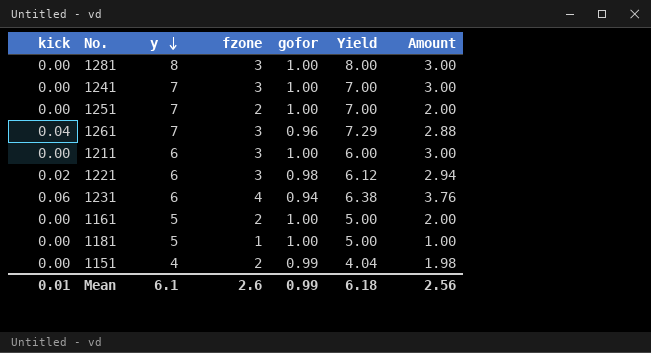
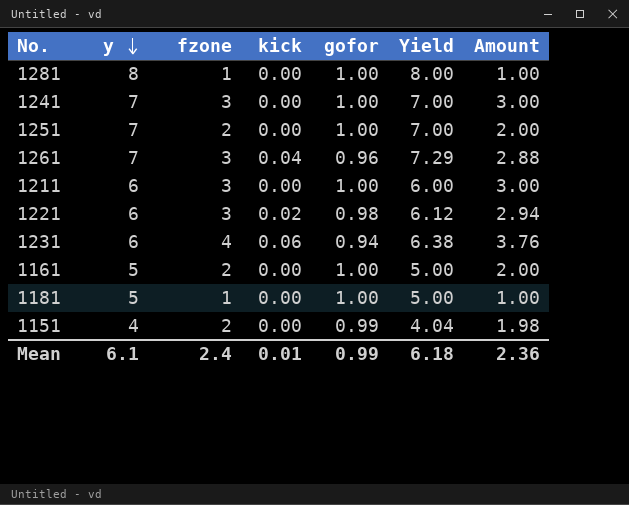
column kick | position: 1 -> 4
1281 | fzone: 3 -> 1
1281 | Amount: 3.00 -> 1.00
Mean | fzone: 2.6 -> 2.4
Mean | Amount: 2.56 -> 2.36

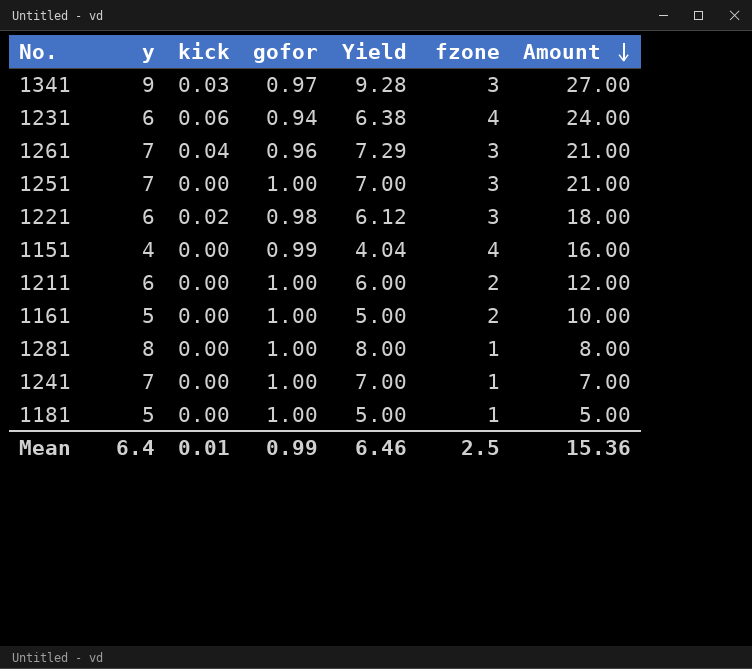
row order: y descending -> Amount descending
column fzone | position: 3 -> 6
column Amount | formula: [fzone] * [gofor] -> [y] * [fzone]
row 1341: none -> 9 | 0.03 | 0.97 | 9.28 | 3 | 27.00
1251 | fzone: 2 -> 3
1151 | fzone: 2 -> 4
1211 | fzone: 3 -> 2
1241 | fzone: 3 -> 1
Mean | y: 6.1 -> 6.4
Mean | Yield: 6.18 -> 6.46
Mean | fzone: 2.4 -> 2.5
Mean | Amount: 2.36 -> 15.36

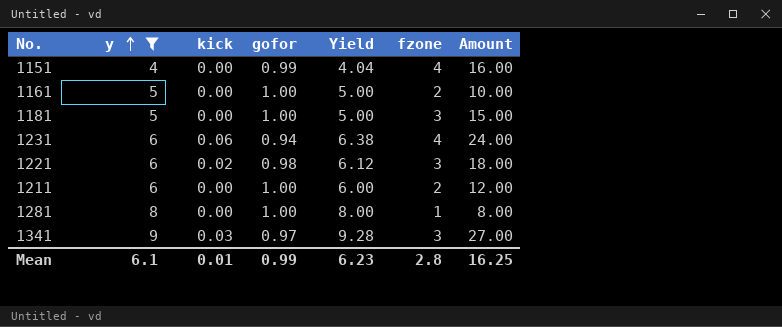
filter: none -> y != 7
row order: Amount descending -> y ascending
1181 | fzone: 1 -> 3
1181 | Amount: 5.00 -> 15.00
Mean | y: 6.4 -> 6.1
Mean | Yield: 6.46 -> 6.23
Mean | fzone: 2.5 -> 2.8
Mean | Amount: 15.36 -> 16.25

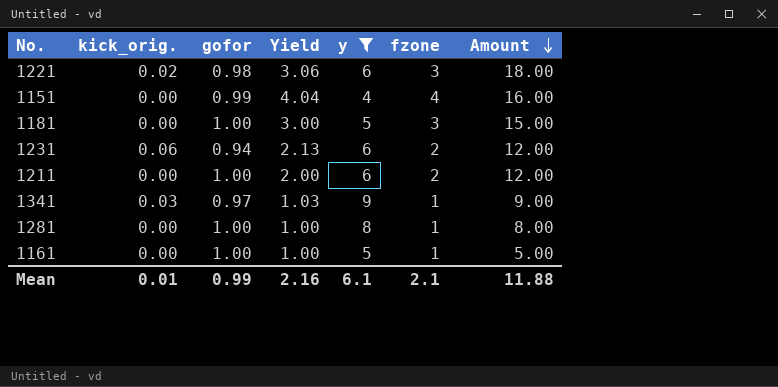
row order: y ascending -> Amount descending
column name: kick -> kick_orig.
column Yield | formula: [y] / [gofor] -> [fzone] / [gofor]
column y | position: 2 -> 5
1231 | fzone: 4 -> 2
1231 | Amount: 24.00 -> 12.00
1341 | fzone: 3 -> 1
1341 | Amount: 27.00 -> 9.00
1161 | fzone: 2 -> 1
1161 | Amount: 10.00 -> 5.00
Mean | Yield: 6.23 -> 2.16
Mean | fzone: 2.8 -> 2.1
Mean | Amount: 16.25 -> 11.88

